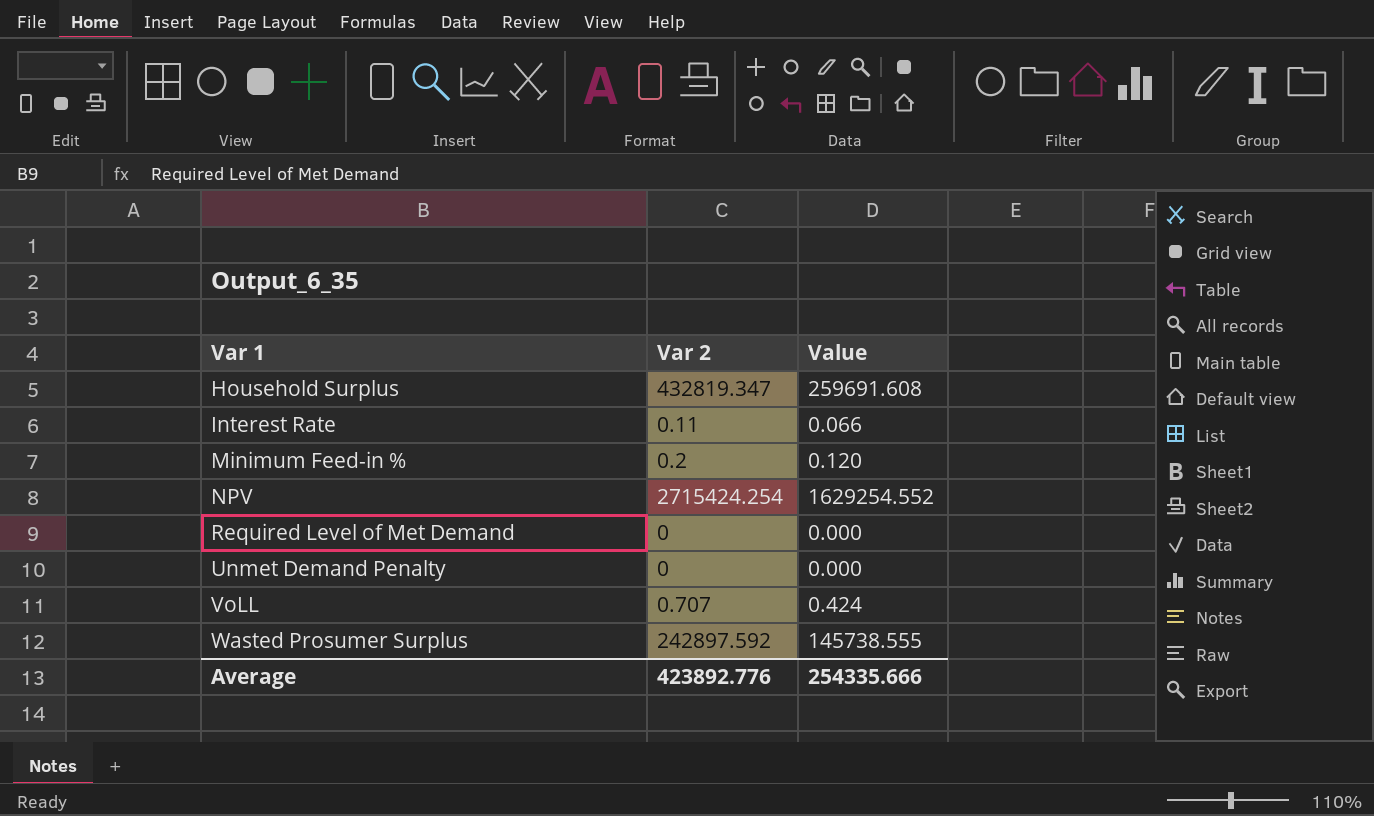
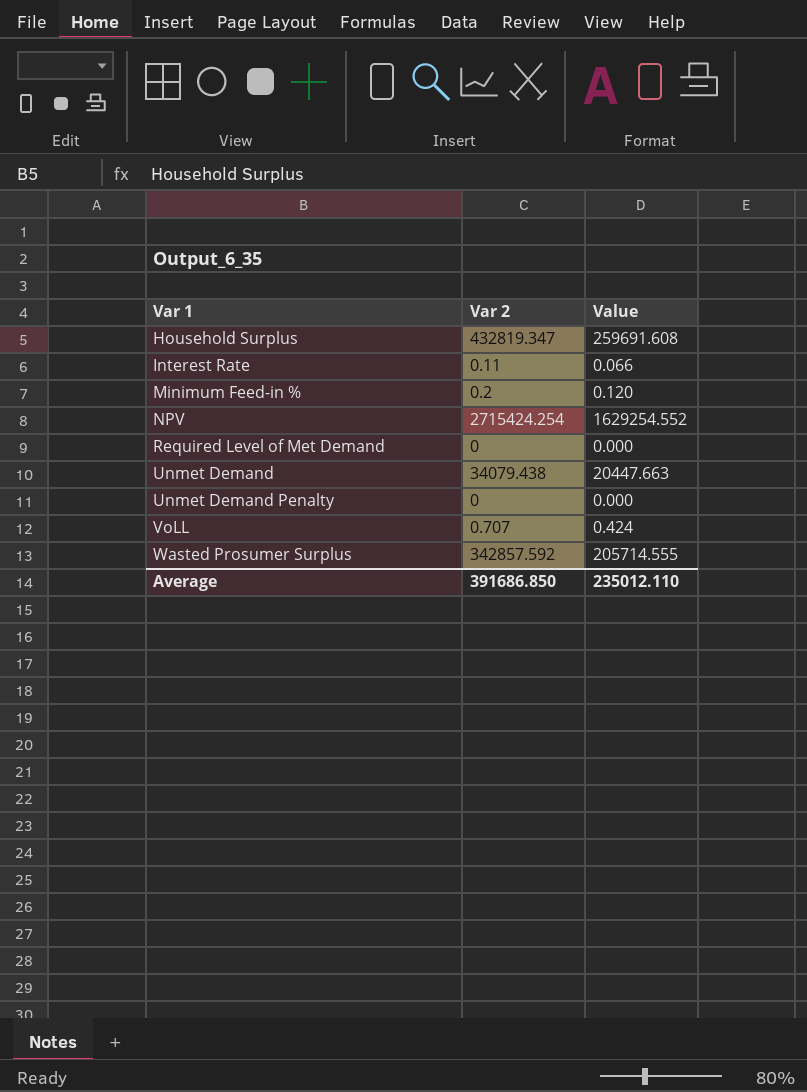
row Unmet Demand: none -> 34079.438 | 20447.663
Wasted Prosumer Surplus | Var 2: 242897.592 -> 342857.592
Wasted Prosumer Surplus | Value: 145738.555 -> 205714.555
Average | Var 2: 423892.776 -> 391686.850
Average | Value: 254335.666 -> 235012.110

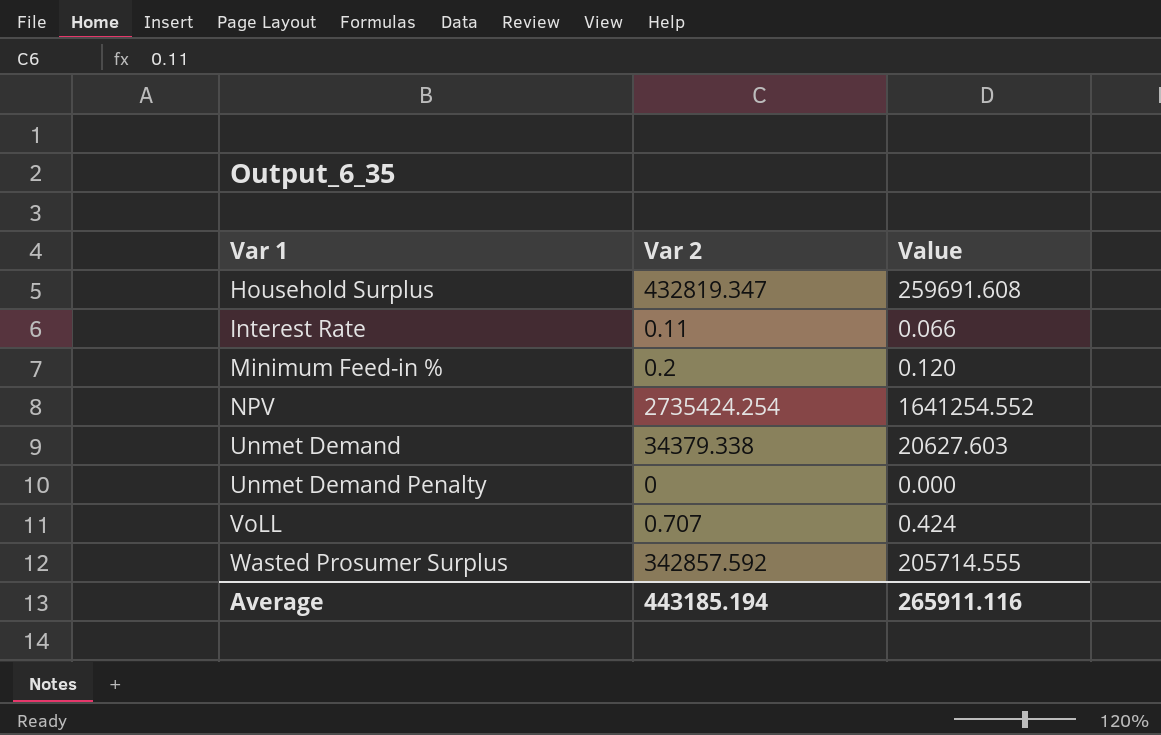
row Required Level of Met Demand: 0 | 0.000 -> none
NPV | Var 2: 2715424.254 -> 2735424.254
NPV | Value: 1629254.552 -> 1641254.552
Unmet Demand | Var 2: 34079.438 -> 34379.338
Unmet Demand | Value: 20447.663 -> 20627.603
Average | Var 2: 391686.850 -> 443185.194
Average | Value: 235012.110 -> 265911.116

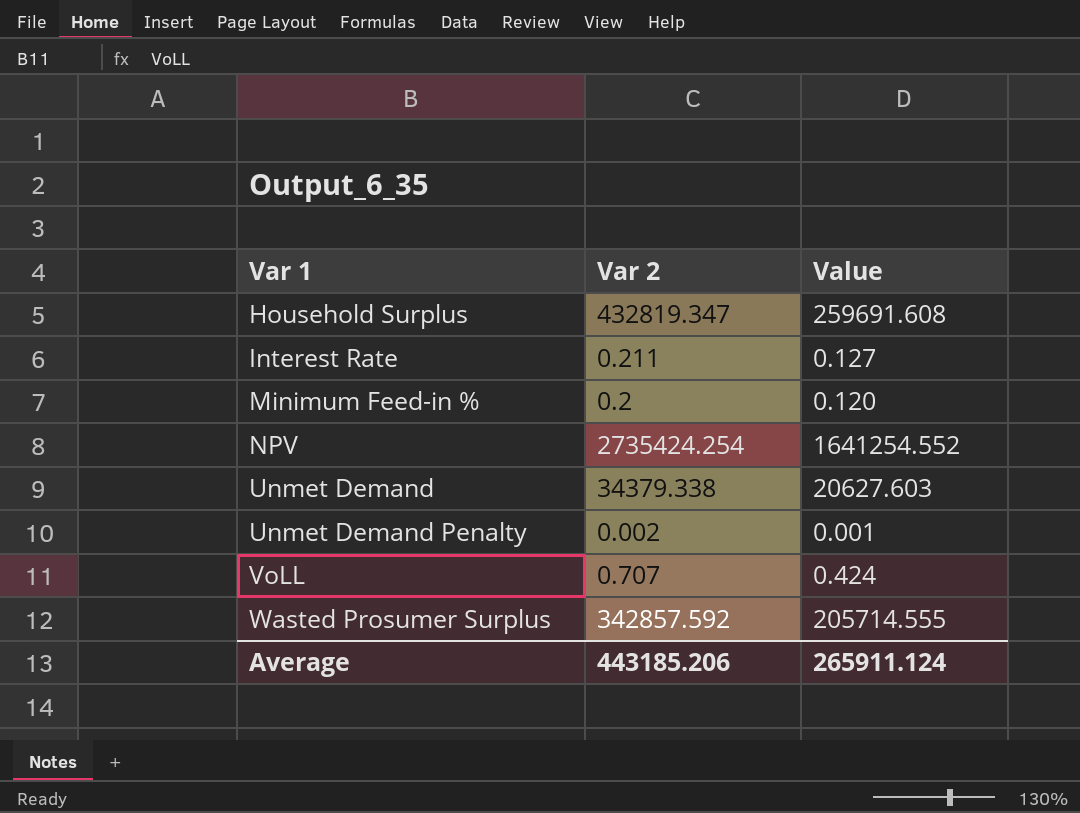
Interest Rate | Var 2: 0.11 -> 0.211
Interest Rate | Value: 0.066 -> 0.127
Unmet Demand Penalty | Var 2: 0 -> 0.002
Unmet Demand Penalty | Value: 0.000 -> 0.001
Average | Var 2: 443185.194 -> 443185.206
Average | Value: 265911.116 -> 265911.124

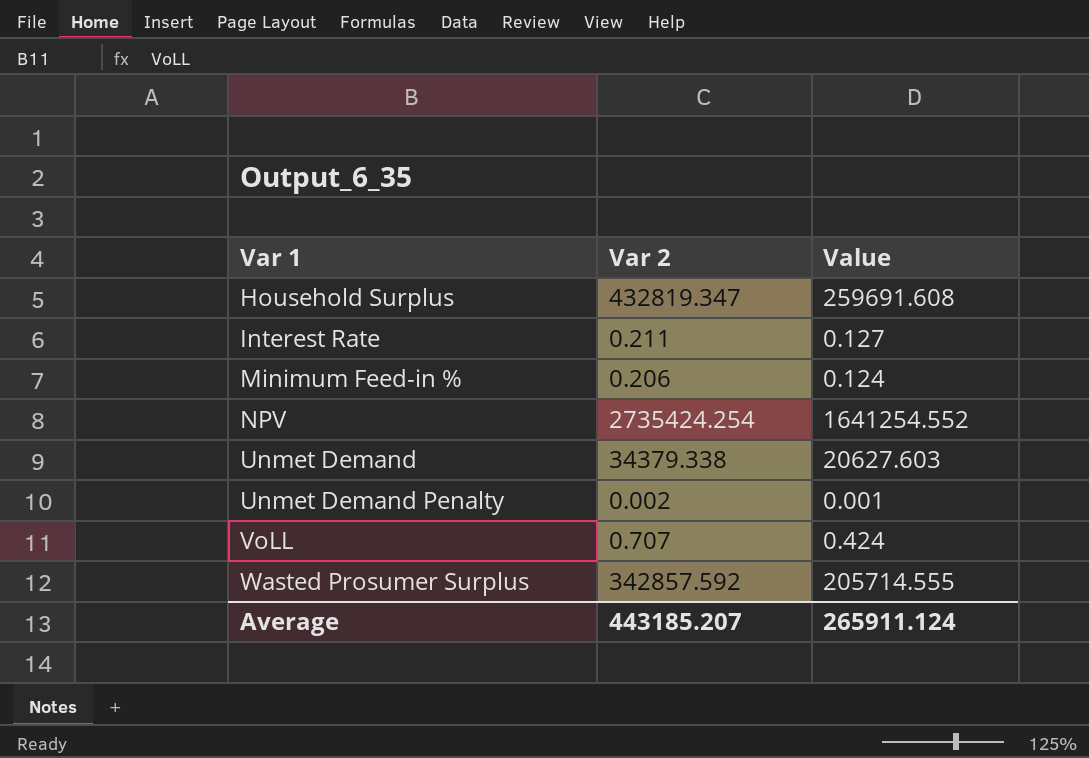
Minimum Feed-in % | Var 2: 0.2 -> 0.206
Minimum Feed-in % | Value: 0.120 -> 0.124
Average | Var 2: 443185.206 -> 443185.207

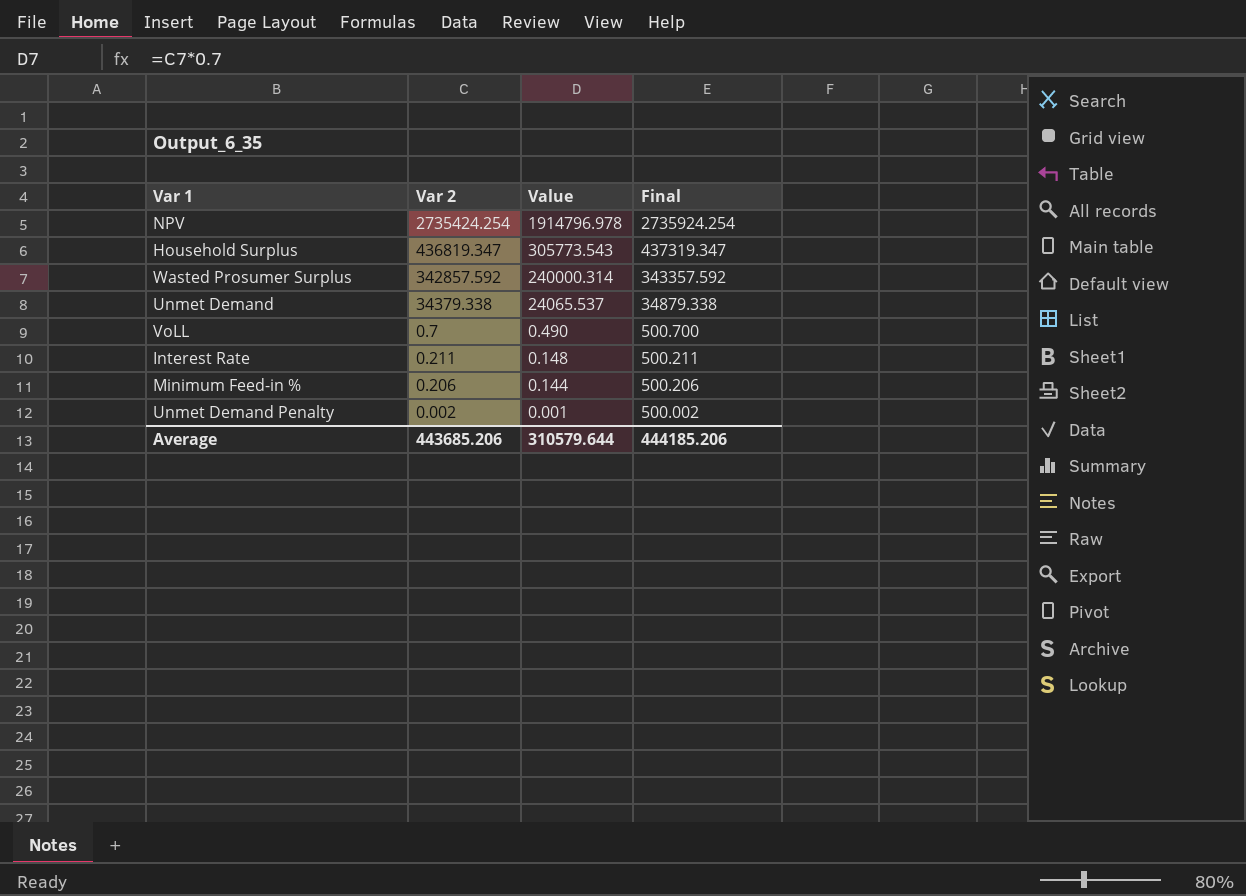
row order: Var 1 ascending -> Var 2 descending
column Value | formula: [Var 2] * 0.6 -> [Var 2] * 0.7
column Final | formula: none -> [Var 2] + 500
Household Surplus | Var 2: 432819.347 -> 436819.347
VoLL | Var 2: 0.707 -> 0.7
Average | Var 2: 443185.207 -> 443685.206
Average | Value: 265911.124 -> 310579.644

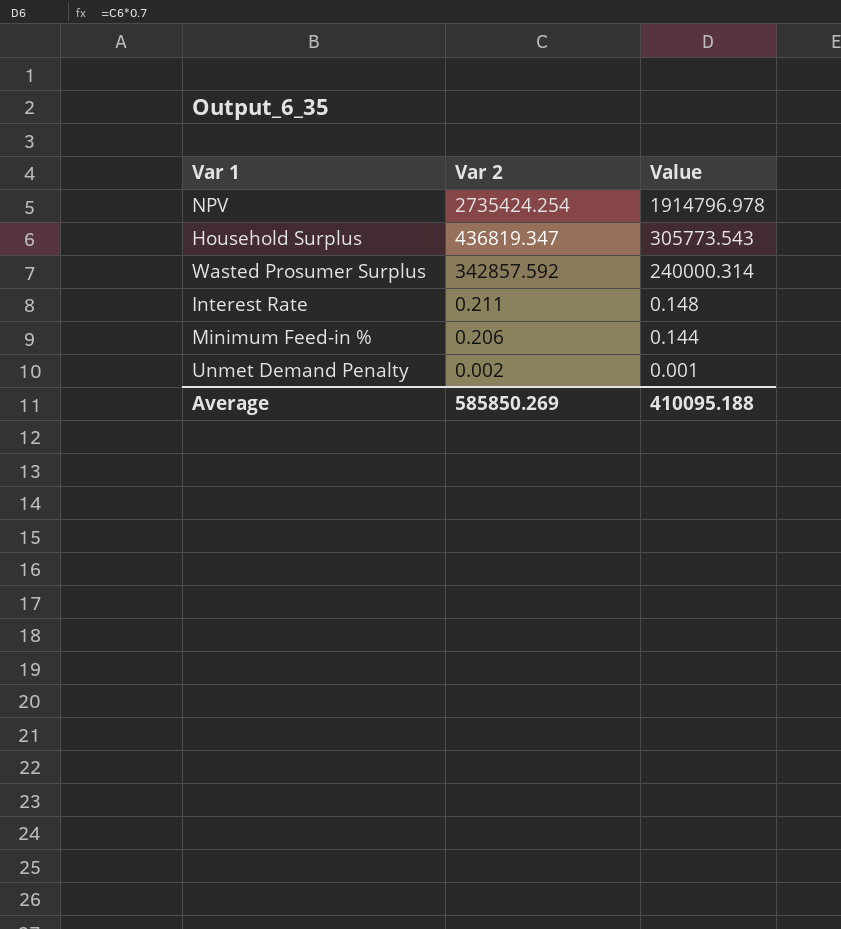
column Final | formula: [Var 2] + 500 -> none
row Unmet Demand: 34379.338 | 24065.537 | 34879.338 -> none
row VoLL: 0.7 | 0.490 | 500.700 -> none
Average | Var 2: 443685.206 -> 585850.269
Average | Value: 310579.644 -> 410095.188

